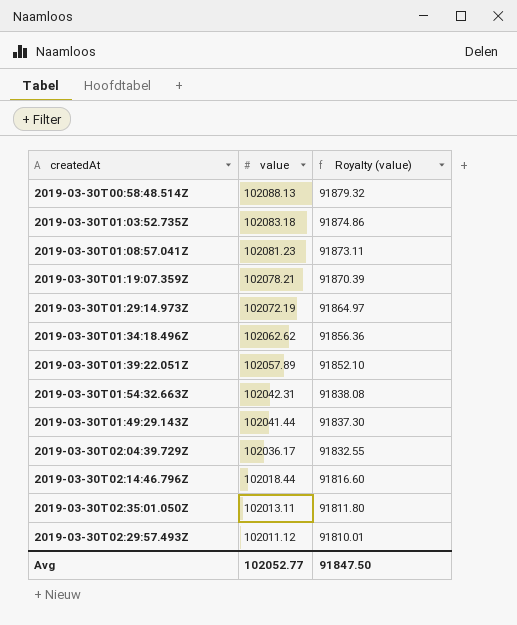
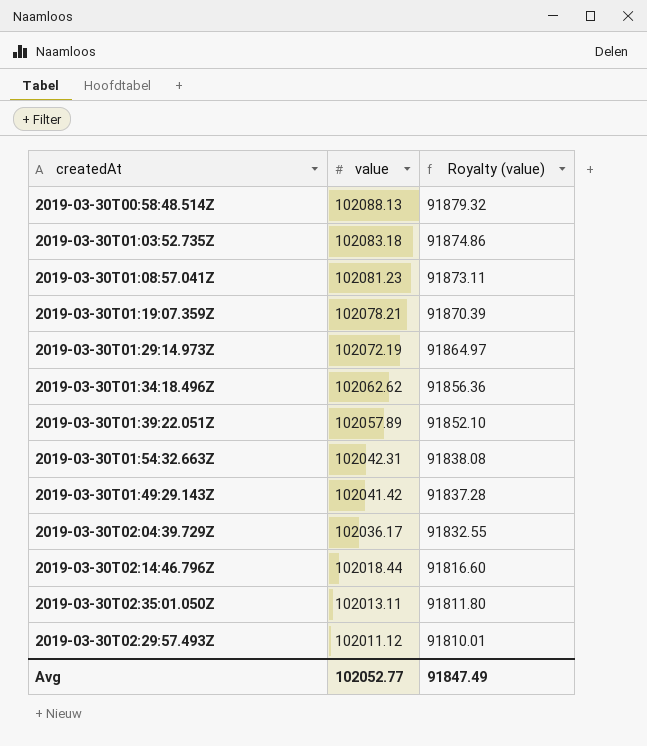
2019-03-30T01:49:29.143Z | value: 102041.44 -> 102041.42
2019-03-30T01:49:29.143Z | Royalty (value): 91837.30 -> 91837.28
Avg | Royalty (value): 91847.50 -> 91847.49

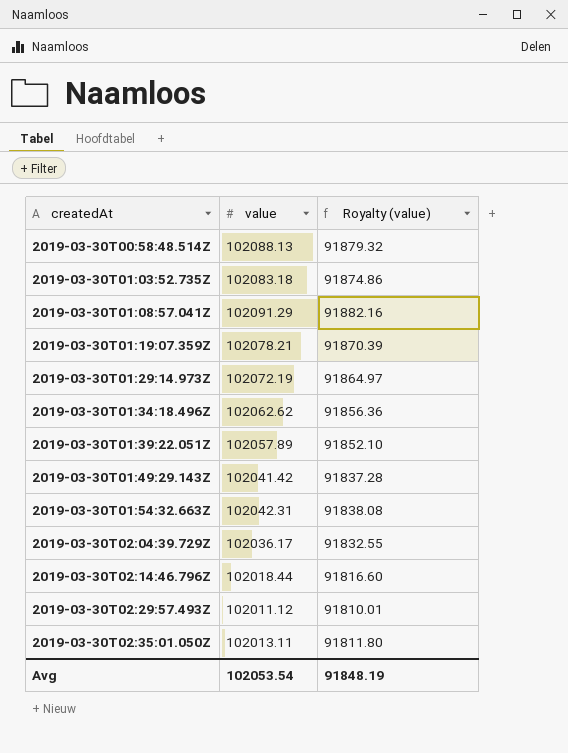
row order: value descending -> createdAt ascending
2019-03-30T01:08:57.041Z | value: 102081.23 -> 102091.29
2019-03-30T01:08:57.041Z | Royalty (value): 91873.11 -> 91882.16
Avg | value: 102052.77 -> 102053.54
Avg | Royalty (value): 91847.49 -> 91848.19

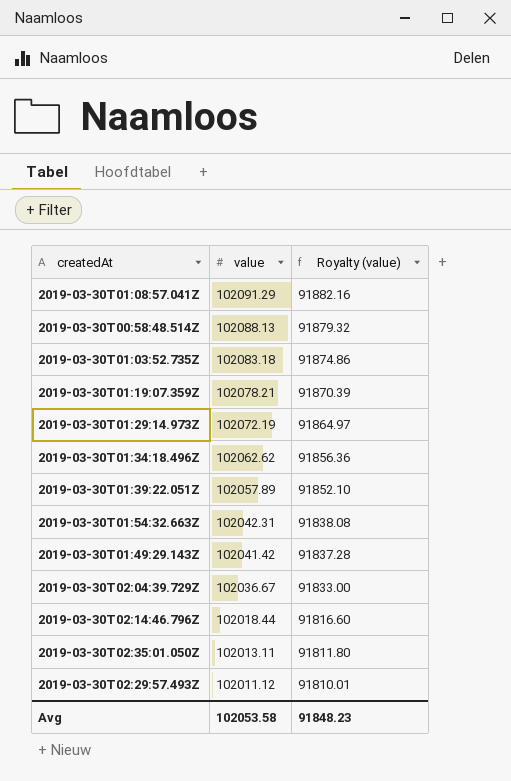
row order: createdAt ascending -> value descending
2019-03-30T02:04:39.729Z | value: 102036.17 -> 102036.67
2019-03-30T02:04:39.729Z | Royalty (value): 91832.55 -> 91833.00
Avg | value: 102053.54 -> 102053.58
Avg | Royalty (value): 91848.19 -> 91848.23

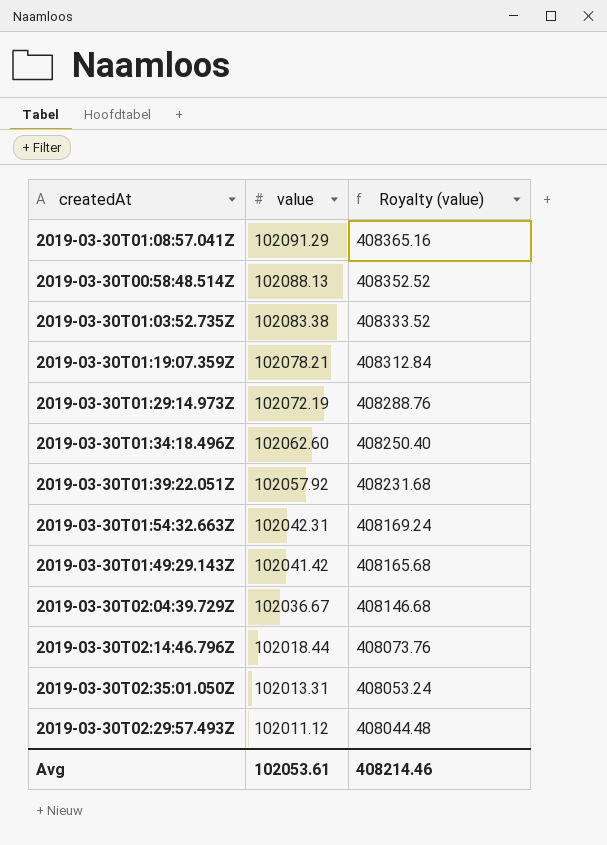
column Royalty (value) | formula: [value] * 0.9 -> [value] * 4
2019-03-30T01:03:52.735Z | value: 102083.18 -> 102083.38
2019-03-30T01:34:18.496Z | value: 102062.62 -> 102062.60
2019-03-30T01:39:22.051Z | value: 102057.89 -> 102057.92
2019-03-30T02:35:01.050Z | value: 102013.11 -> 102013.31
Avg | value: 102053.58 -> 102053.61
Avg | Royalty (value): 91848.23 -> 408214.46

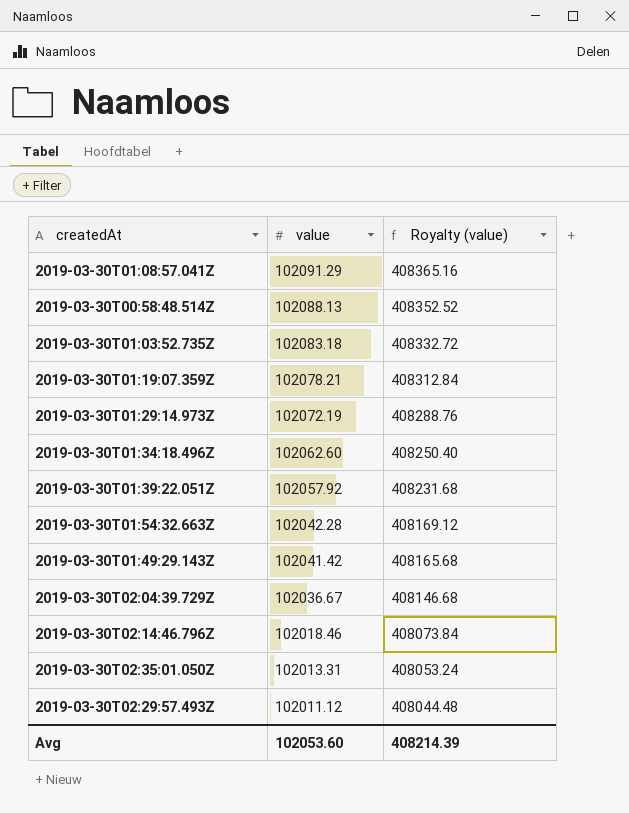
2019-03-30T01:03:52.735Z | value: 102083.38 -> 102083.18
2019-03-30T01:03:52.735Z | Royalty (value): 408333.52 -> 408332.72
2019-03-30T01:54:32.663Z | value: 102042.31 -> 102042.28
2019-03-30T01:54:32.663Z | Royalty (value): 408169.24 -> 408169.12
2019-03-30T02:14:46.796Z | value: 102018.44 -> 102018.46
2019-03-30T02:14:46.796Z | Royalty (value): 408073.76 -> 408073.84
Avg | value: 102053.61 -> 102053.60
Avg | Royalty (value): 408214.46 -> 408214.39

